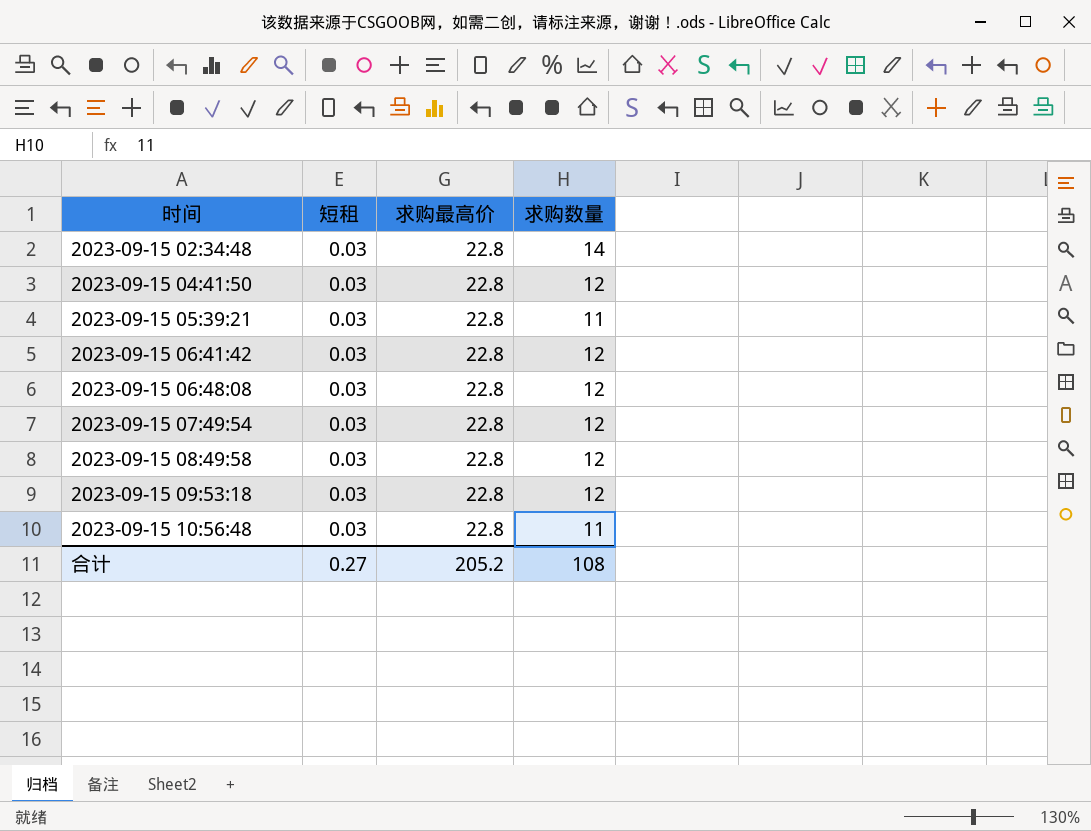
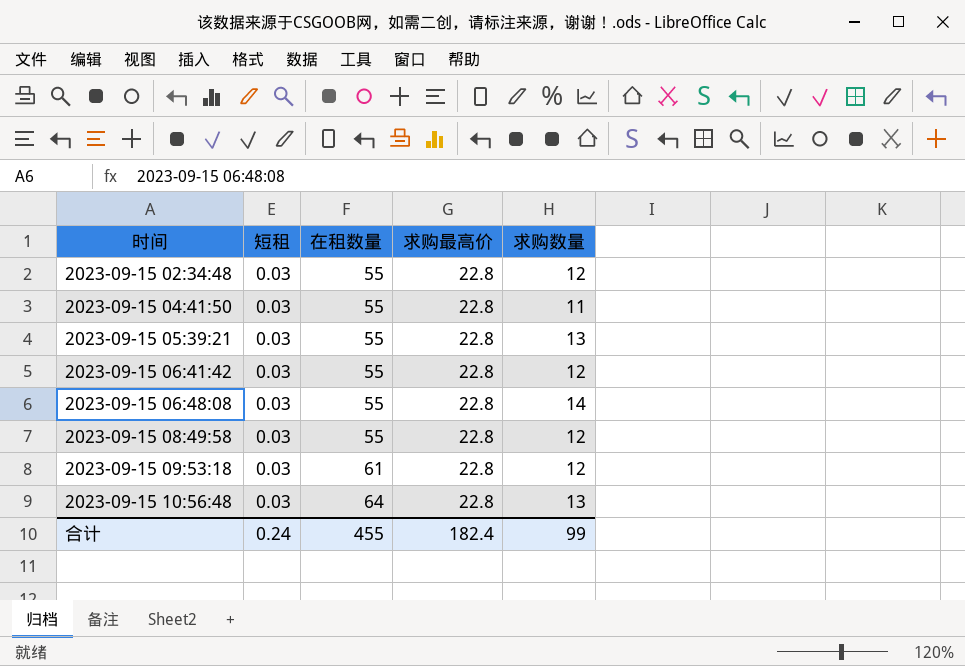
column 在租数量 | position: none -> 3
row 2023-09-15 07:49:54: 0.03 | 22.8 | 12 -> none
2023-09-15 02:34:48 | 求购数量: 14 -> 12
2023-09-15 04:41:50 | 求购数量: 12 -> 11
2023-09-15 05:39:21 | 求购数量: 11 -> 13
2023-09-15 06:48:08 | 求购数量: 12 -> 14
2023-09-15 10:56:48 | 求购数量: 11 -> 13
合计 | 短租: 0.27 -> 0.24
合计 | 求购最高价: 205.2 -> 182.4
合计 | 求购数量: 108 -> 99

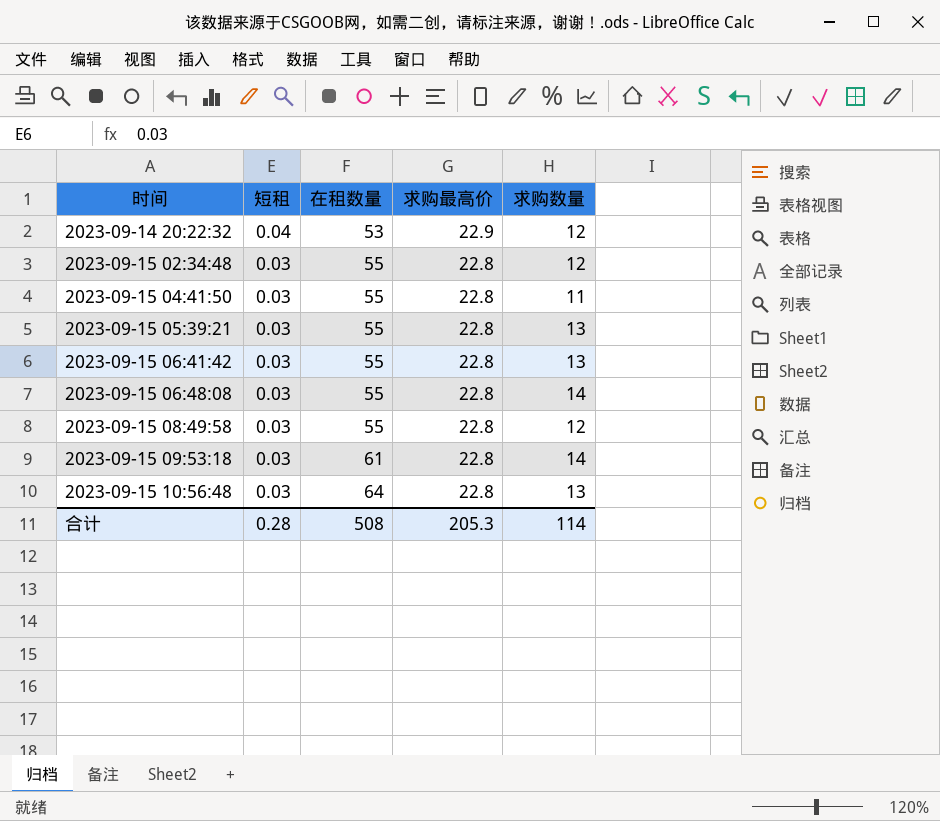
row 2023-09-14 20:22:32: none -> 0.04 | 53 | 22.9 | 12
2023-09-15 06:41:42 | 求购数量: 12 -> 13
2023-09-15 09:53:18 | 求购数量: 12 -> 14
合计 | 短租: 0.24 -> 0.28
合计 | 在租数量: 455 -> 508
合计 | 求购最高价: 182.4 -> 205.3
合计 | 求购数量: 99 -> 114

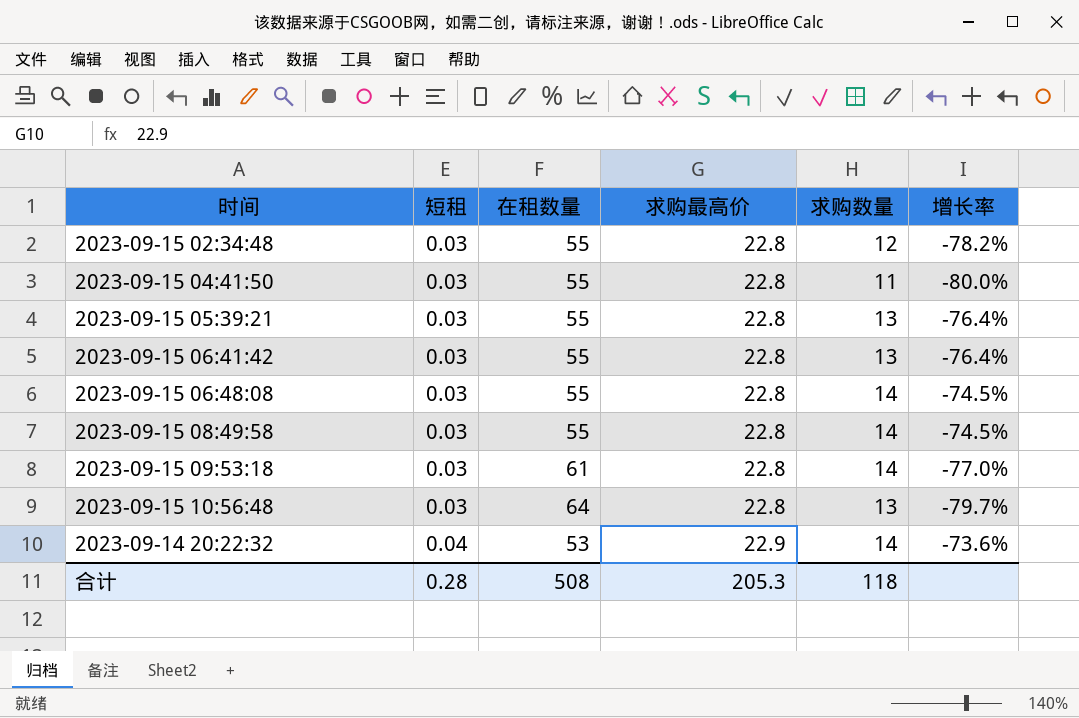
row order: 时间 ascending -> 短租 ascending
column 增长率 | formula: none -> ([求购数量] - [在租数量]) / [在租数量]
2023-09-15 08:49:58 | 求购数量: 12 -> 14
2023-09-14 20:22:32 | 求购数量: 12 -> 14
合计 | 求购数量: 114 -> 118

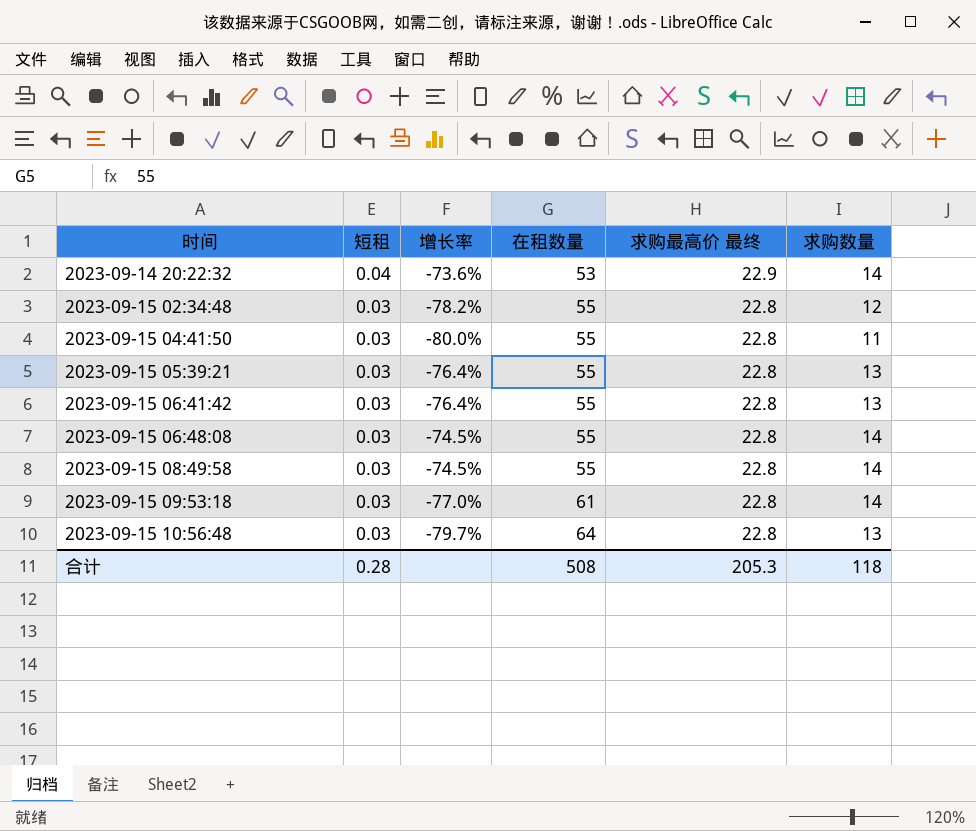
row order: 短租 ascending -> 时间 ascending
column 增长率 | position: 6 -> 3
column name: 求购最高价 -> 求购最高价 最终

